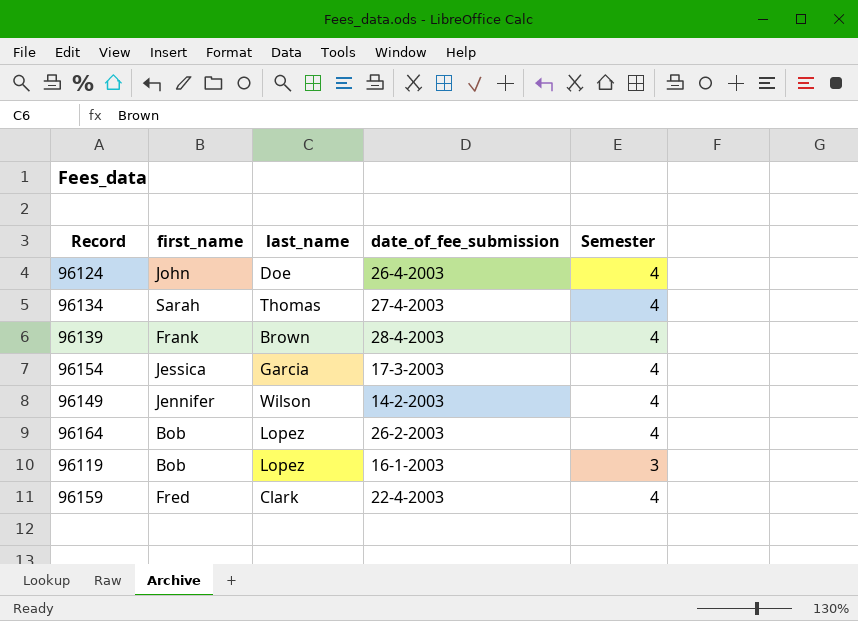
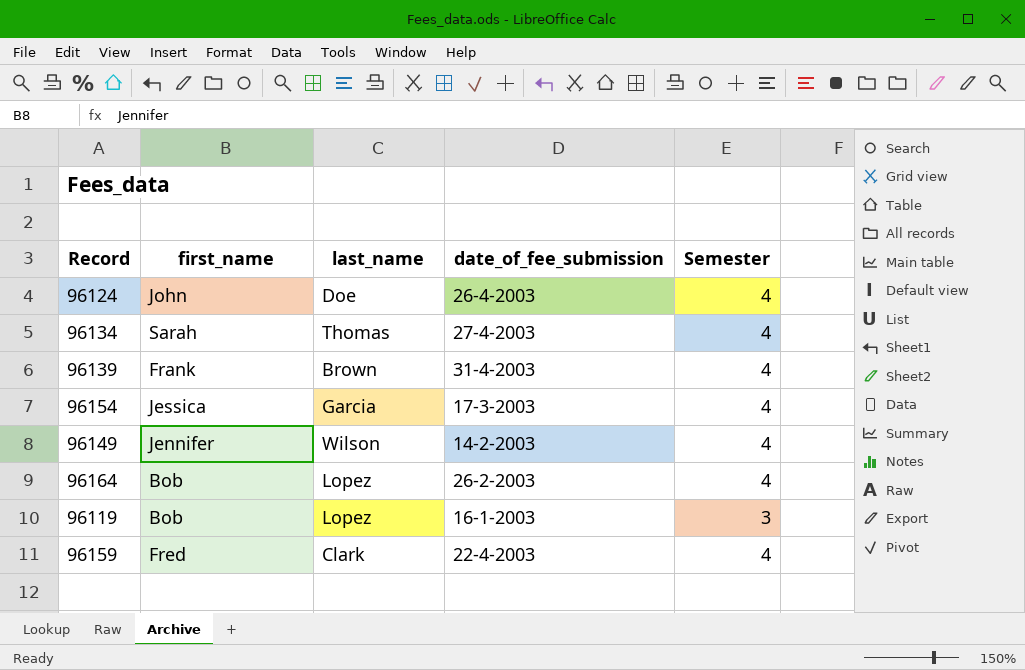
96139 | date_of_fee_submission: 28-4-2003 -> 31-4-2003

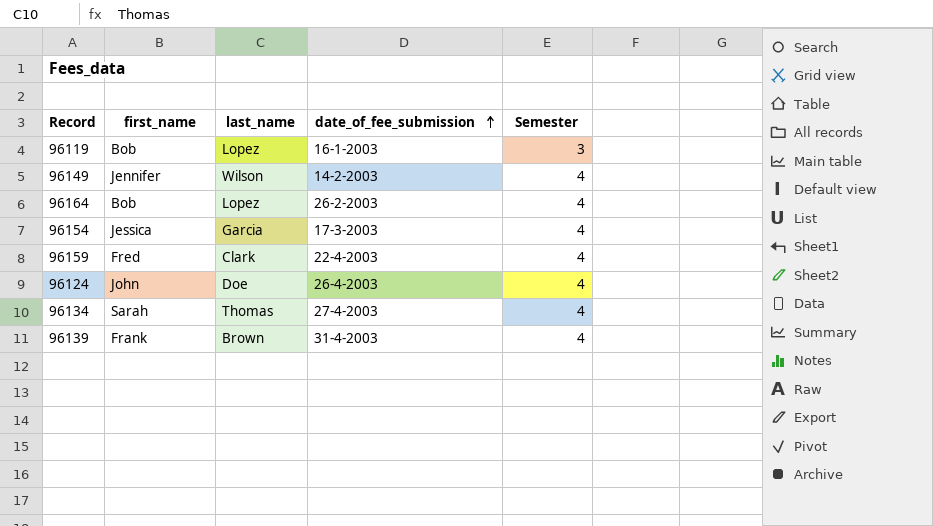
row order: none -> date_of_fee_submission ascending

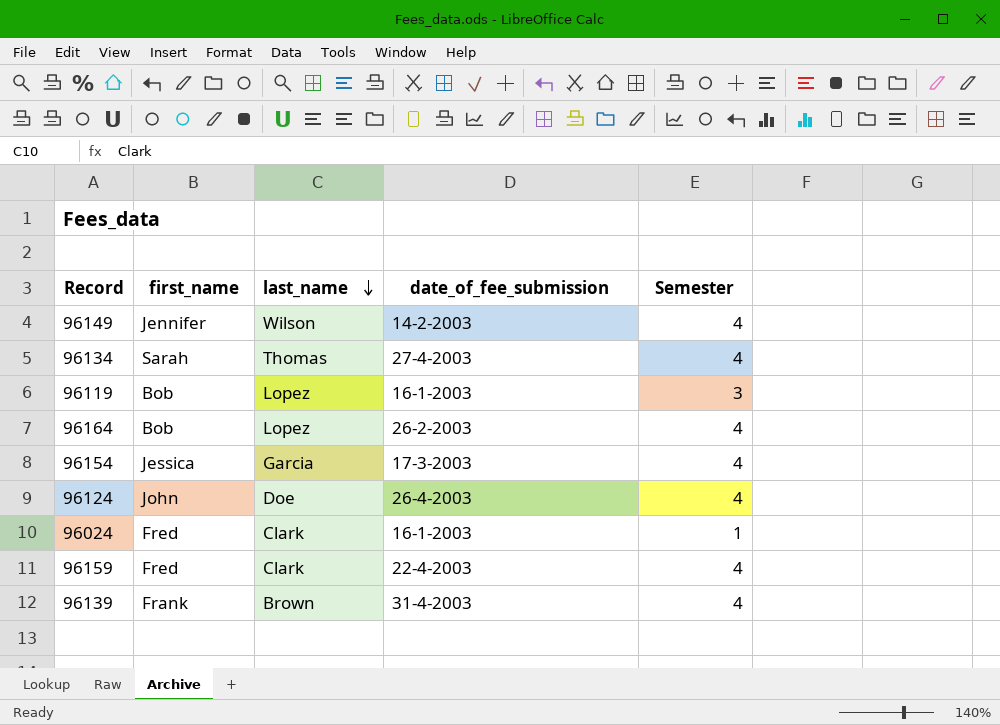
row order: date_of_fee_submission ascending -> last_name descending
row 96024: none -> Fred | Clark | 16-1-2003 | 1

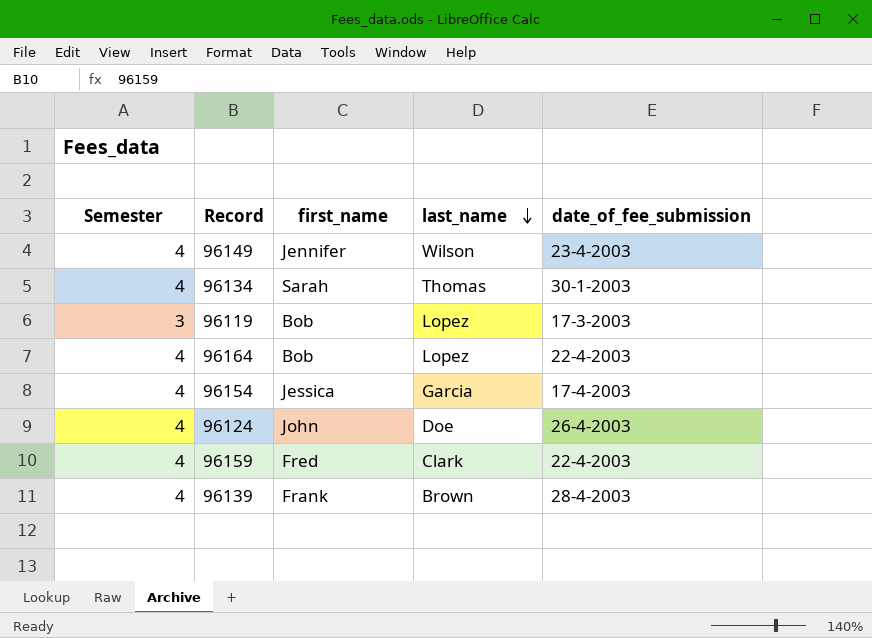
column Semester | position: 5 -> 1
row 96024: Fred | Clark | 16-1-2003 | 1 -> none
96149 | date_of_fee_submission: 14-2-2003 -> 23-4-2003
96134 | date_of_fee_submission: 27-4-2003 -> 30-1-2003
96119 | date_of_fee_submission: 16-1-2003 -> 17-3-2003
96164 | date_of_fee_submission: 26-2-2003 -> 22-4-2003
96154 | date_of_fee_submission: 17-3-2003 -> 17-4-2003
96139 | date_of_fee_submission: 31-4-2003 -> 28-4-2003

